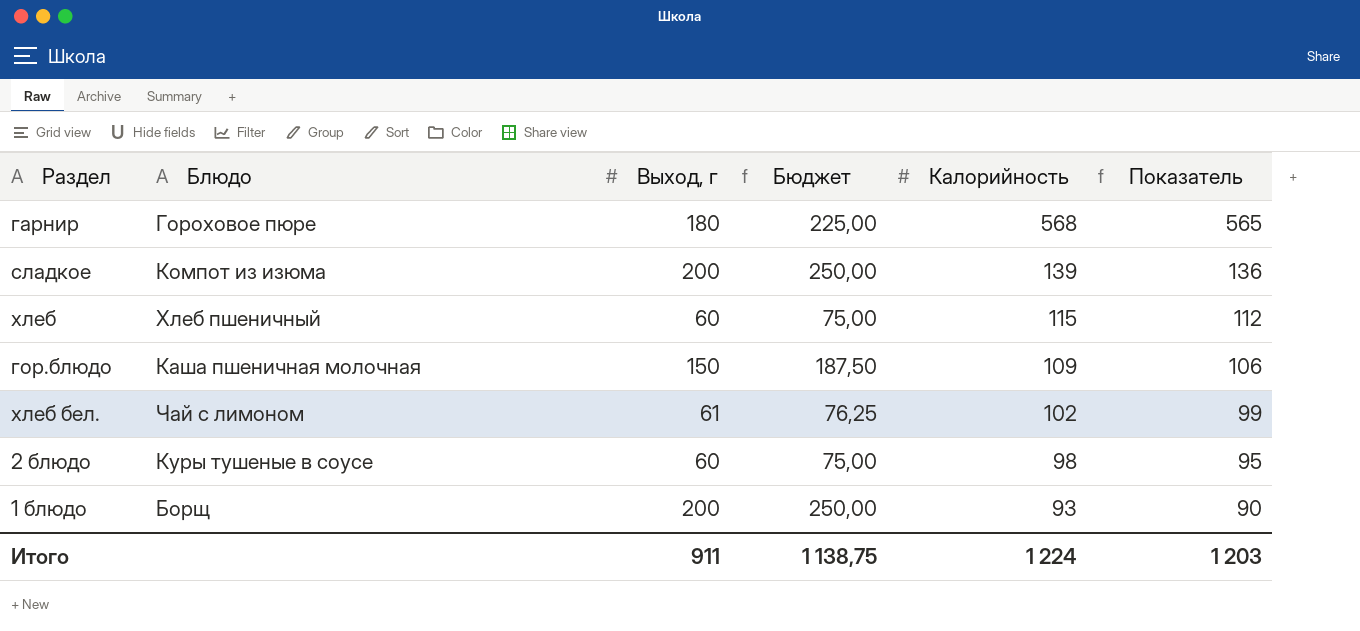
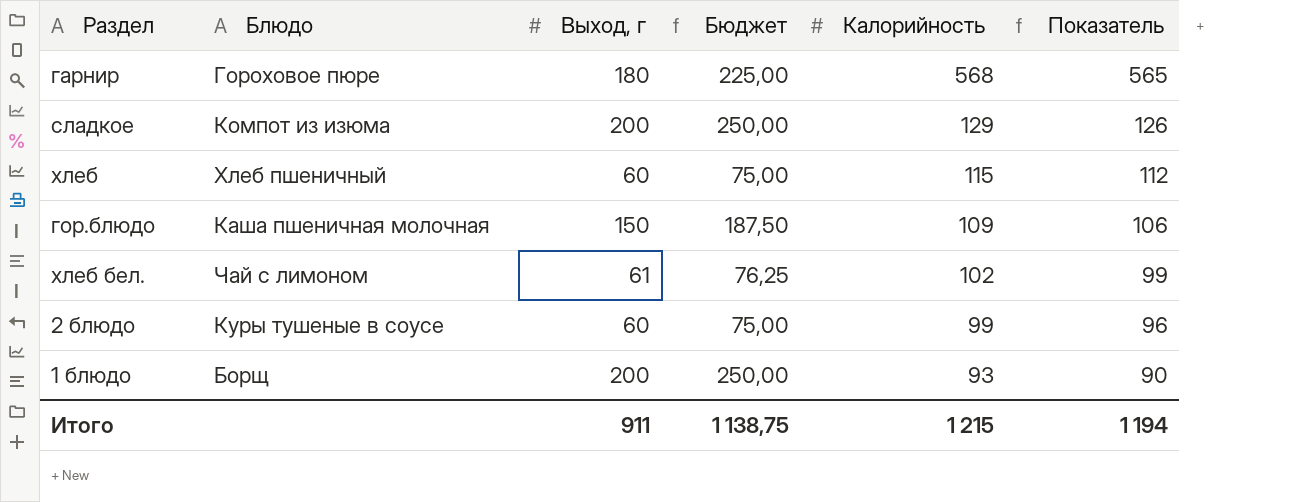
сладкое | Калорийность: 139 -> 129
сладкое | Показатель: 136 -> 126
2 блюдо | Калорийность: 98 -> 99
2 блюдо | Показатель: 95 -> 96
Итого | Калорийность: 1 224 -> 1 215
Итого | Показатель: 1 203 -> 1 194

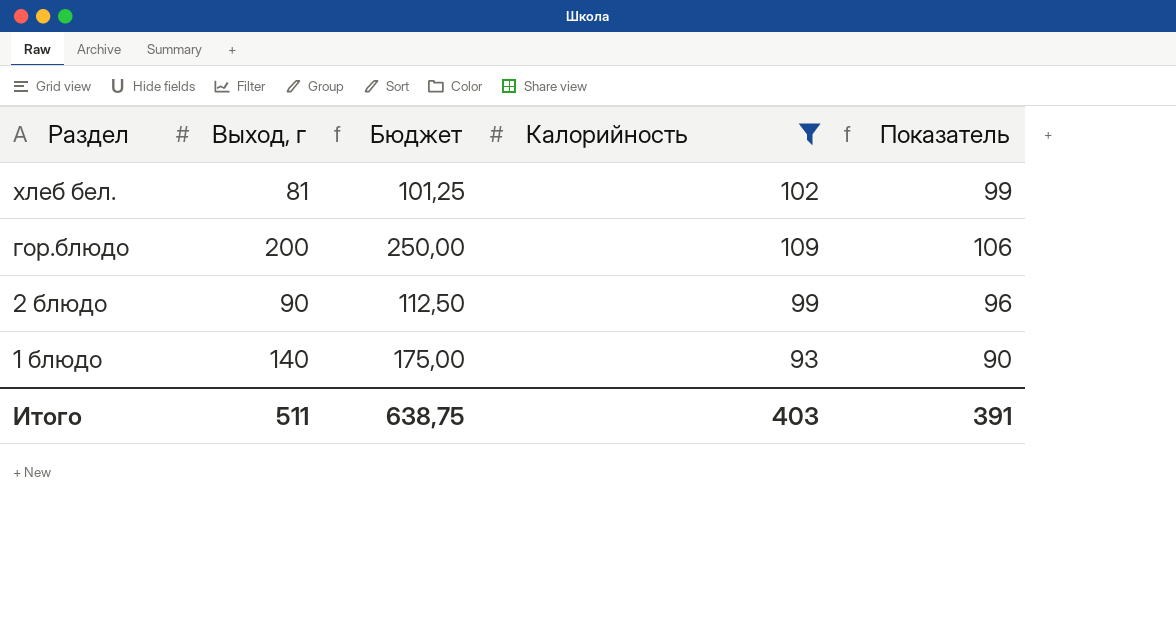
filter: none -> Калорийность <= 109
row order: Калорийность descending -> Раздел descending
column Блюдо | position: 2 -> none
хлеб бел. | Выход, г: 61 -> 81
хлеб бел. | Бюджет: 76,25 -> 101,25
гор.блюдо | Выход, г: 150 -> 200
гор.блюдо | Бюджет: 187,50 -> 250,00
2 блюдо | Выход, г: 60 -> 90
2 блюдо | Бюджет: 75,00 -> 112,50
1 блюдо | Выход, г: 200 -> 140
1 блюдо | Бюджет: 250,00 -> 175,00
Итого | Выход, г: 911 -> 511
Итого | Бюджет: 1 138,75 -> 638,75
Итого | Калорийность: 1 215 -> 403
Итого | Показатель: 1 194 -> 391

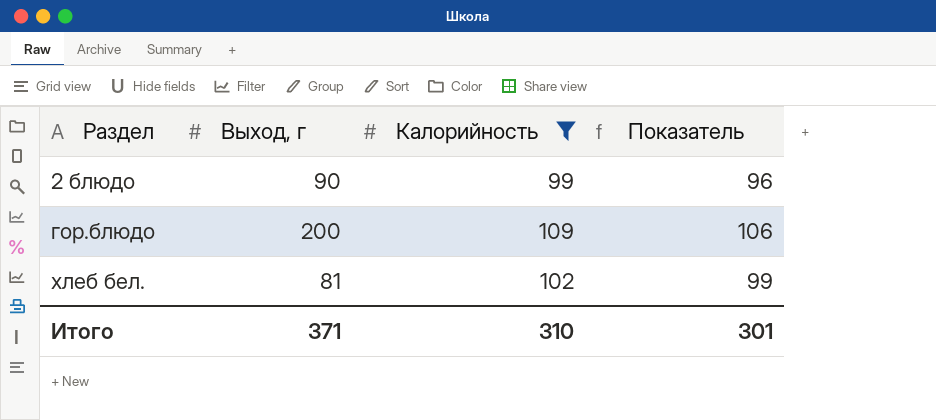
row order: Раздел descending -> Раздел ascending
column Бюджет | formula: [Выход, г] * 1,25 -> none
row 1 блюдо: 140 | 175,00 | 93 | 90 -> none
Итого | Выход, г: 511 -> 371
Итого | Калорийность: 403 -> 310
Итого | Показатель: 391 -> 301

